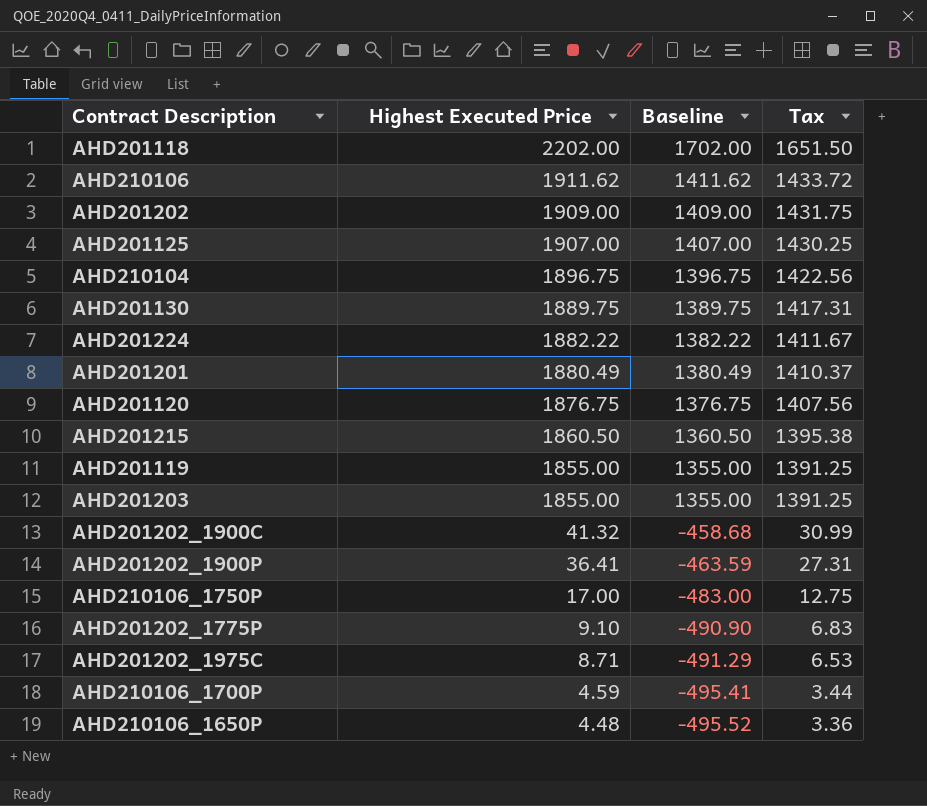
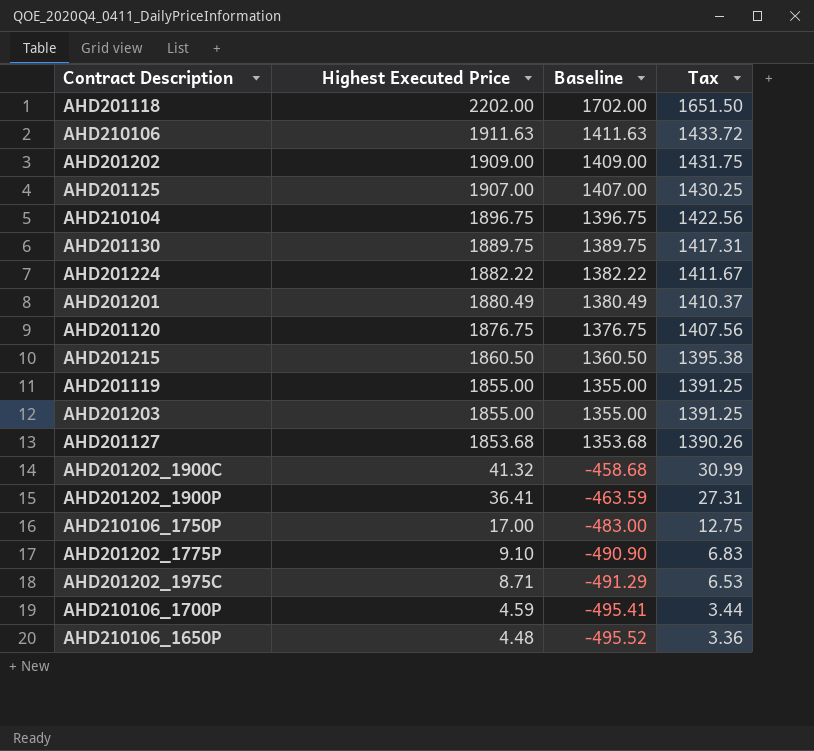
AHD210106 | Highest Executed Price: 1911.62 -> 1911.63
AHD210106 | Baseline: 1411.62 -> 1411.63
row AHD201127: none -> 1853.68 | 1353.68 | 1390.26

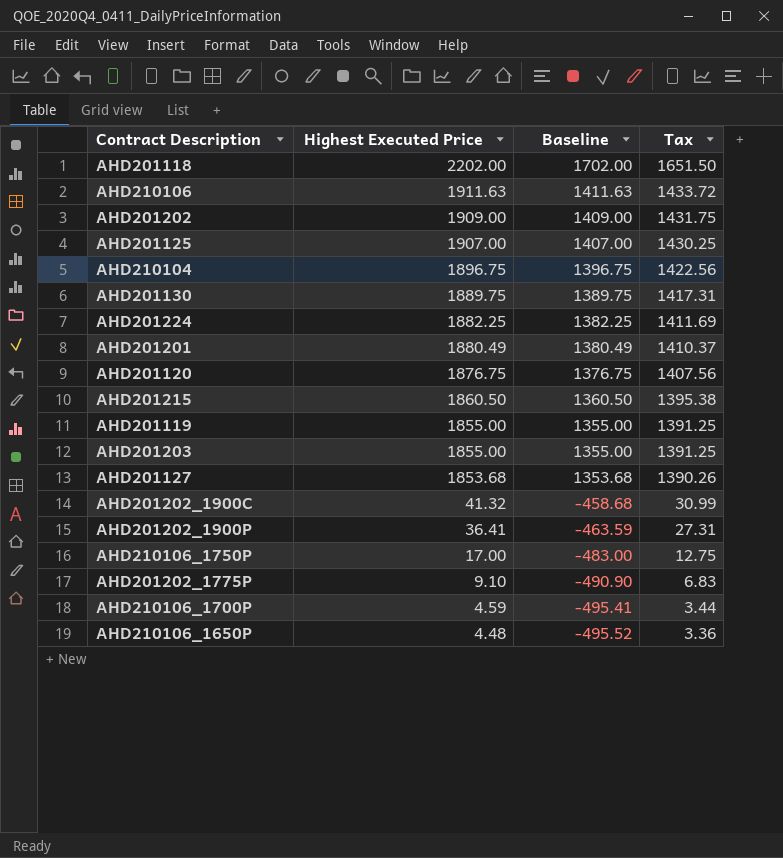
row AHD201202_1975C: 8.71 | -491.29 | 6.53 -> none
AHD201224 | Highest Executed Price: 1882.22 -> 1882.25
AHD201224 | Baseline: 1382.22 -> 1382.25
AHD201224 | Tax: 1411.67 -> 1411.69

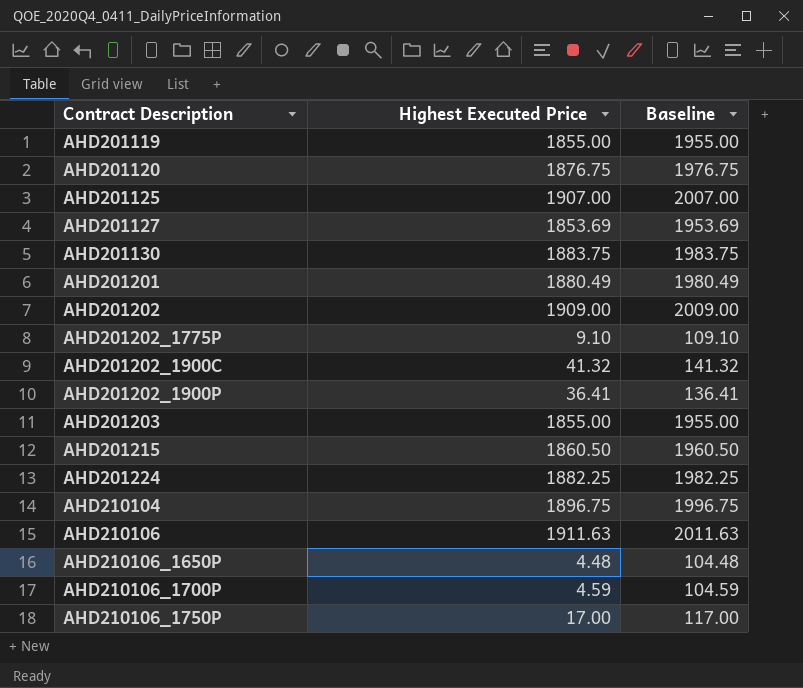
row order: Highest Executed Price descending -> Contract Description ascending
column Tax | formula: [Highest Executed Price] * 0.75 -> none
column Baseline | formula: [Highest Executed Price] - 500 -> [Highest Executed Price] + 100
row AHD201118: 2202.00 | 1702.00 | 1651.50 -> none
AHD201127 | Highest Executed Price: 1853.68 -> 1853.69
AHD201130 | Highest Executed Price: 1889.75 -> 1883.75

